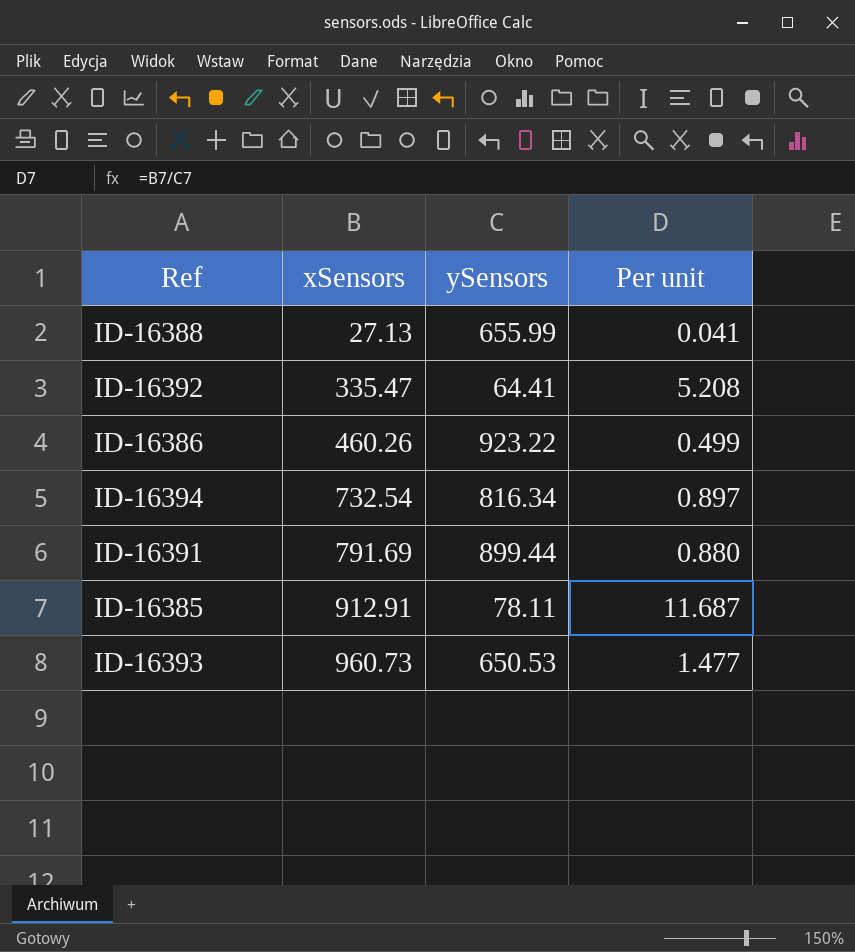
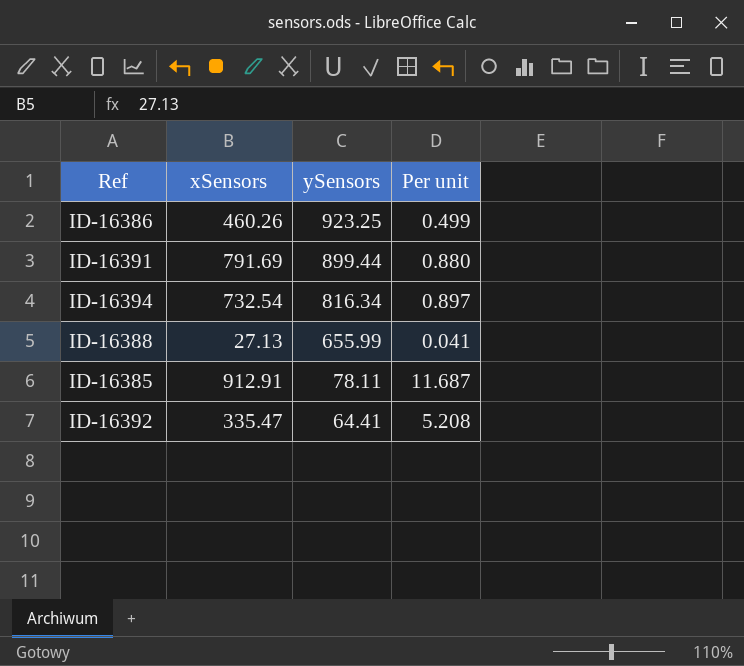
row order: xSensors ascending -> ySensors descending
row ID-16393: 960.73 | 650.53 | 1.477 -> none
ID-16386 | ySensors: 923.22 -> 923.25

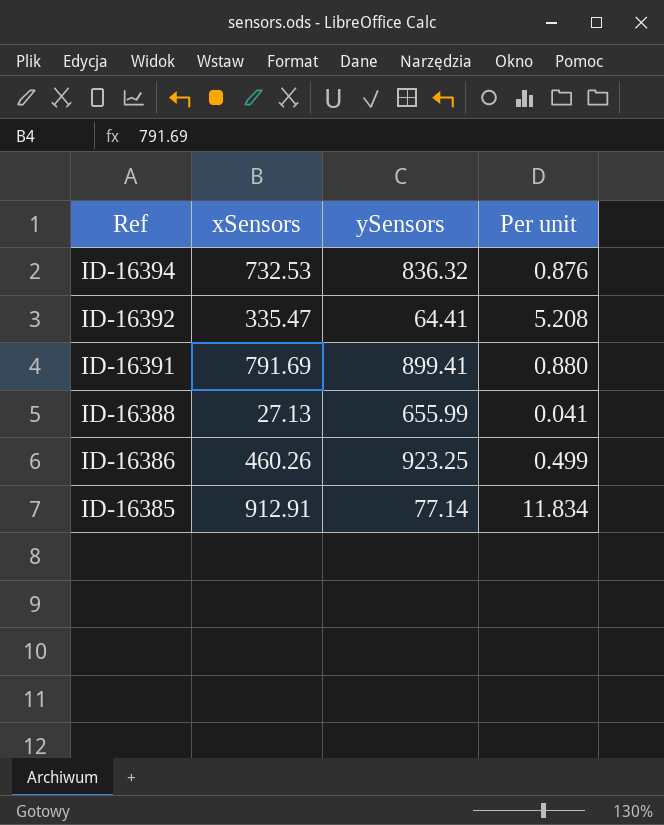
row order: ySensors descending -> Ref descending
ID-16394 | xSensors: 732.54 -> 732.53
ID-16394 | ySensors: 816.34 -> 836.32
ID-16394 | Per unit: 0.897 -> 0.876
ID-16391 | ySensors: 899.44 -> 899.41
ID-16385 | ySensors: 78.11 -> 77.14
ID-16385 | Per unit: 11.687 -> 11.834

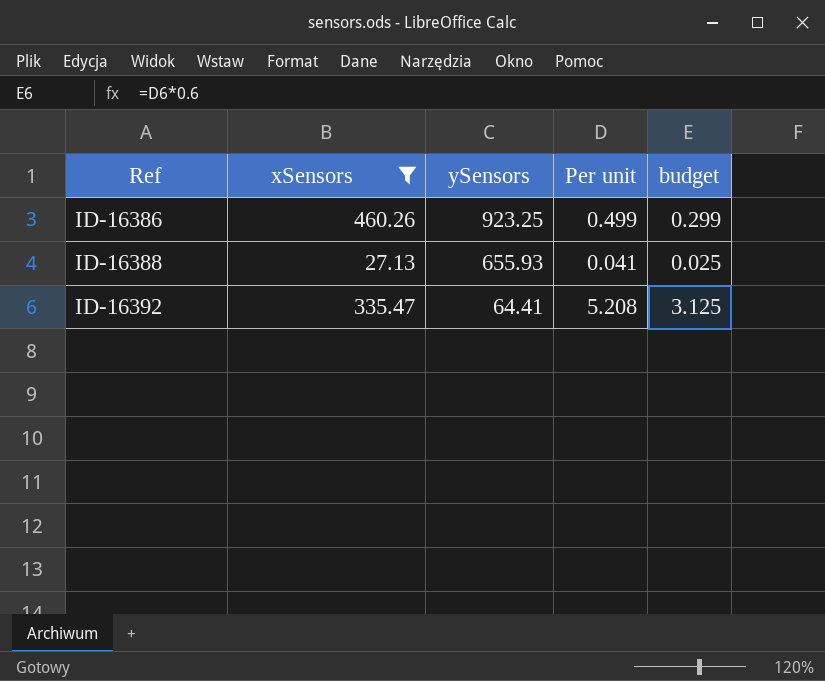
filter: none -> xSensors <= 460.26
row order: Ref descending -> Ref ascending
column budget | formula: none -> [Per unit] * 0.6
ID-16388 | ySensors: 655.99 -> 655.93

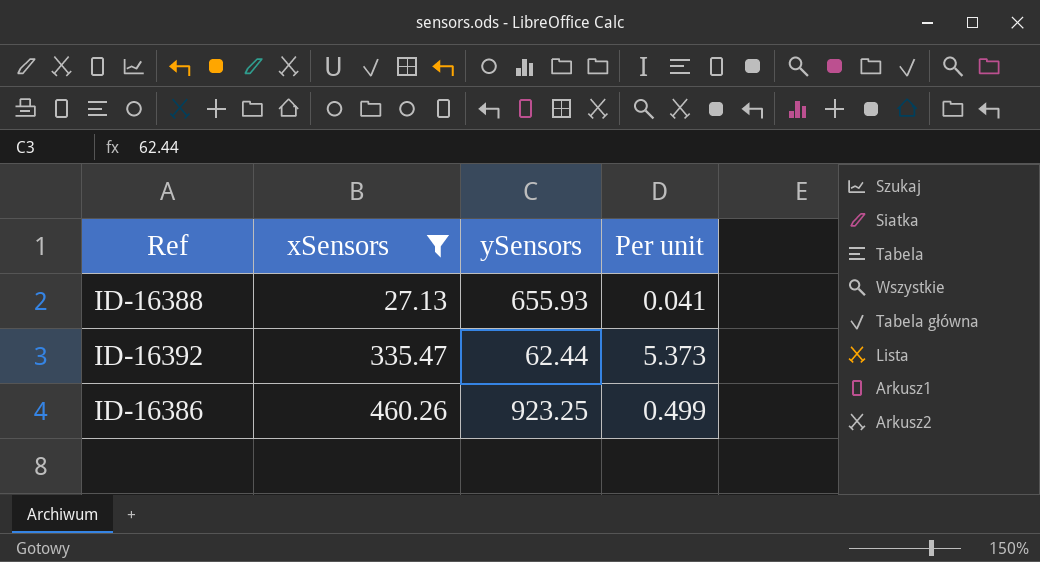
row order: Ref ascending -> xSensors ascending
column budget | formula: [Per unit] * 0.6 -> none
ID-16392 | ySensors: 64.41 -> 62.44
ID-16392 | Per unit: 5.208 -> 5.373

